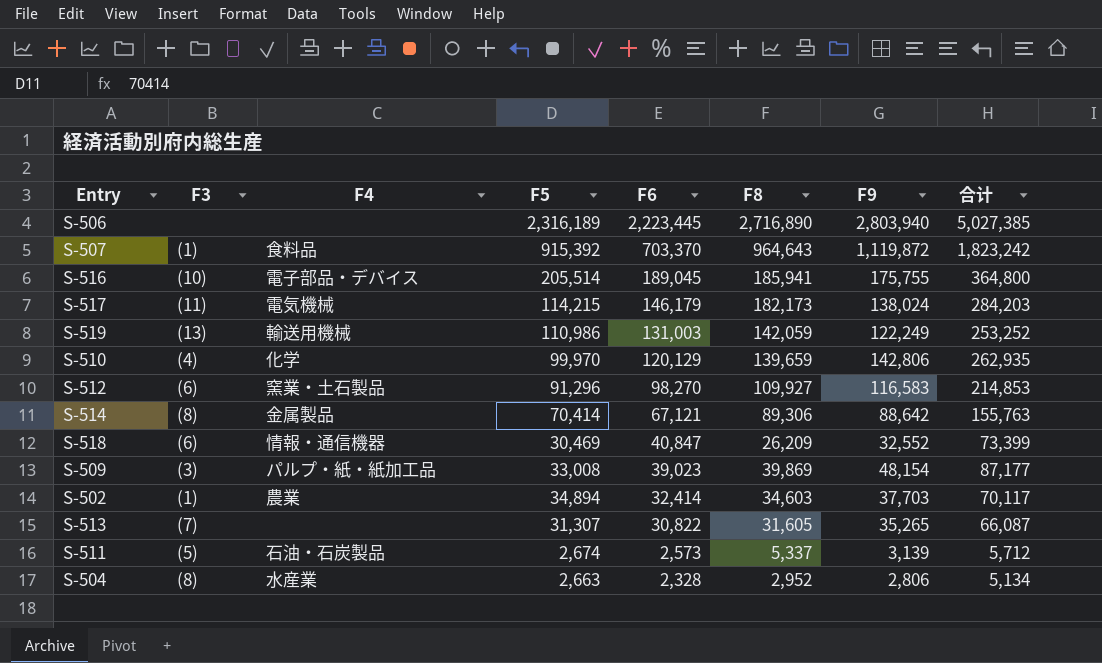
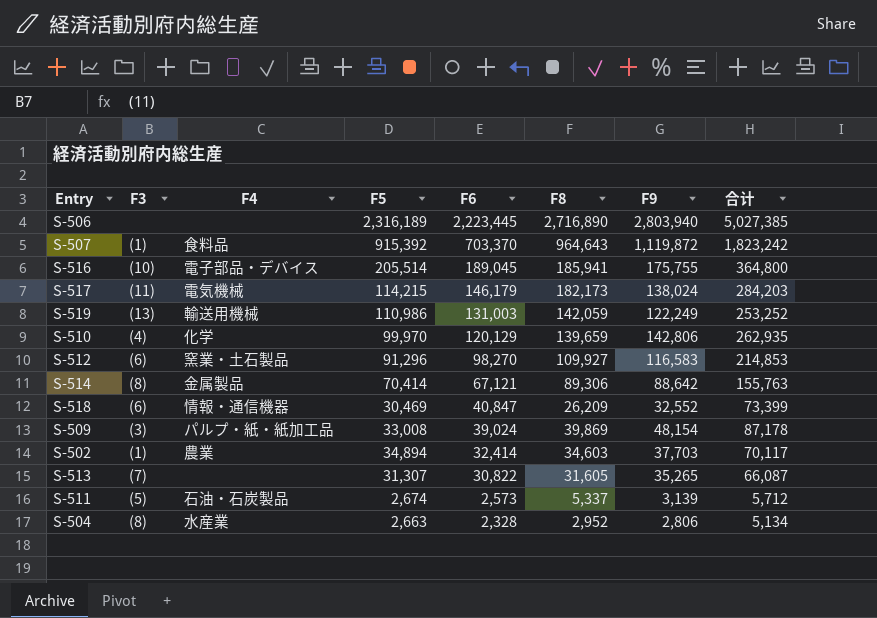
S-509 | F6: 39,023 -> 39,024
S-509 | 合计: 87,177 -> 87,178

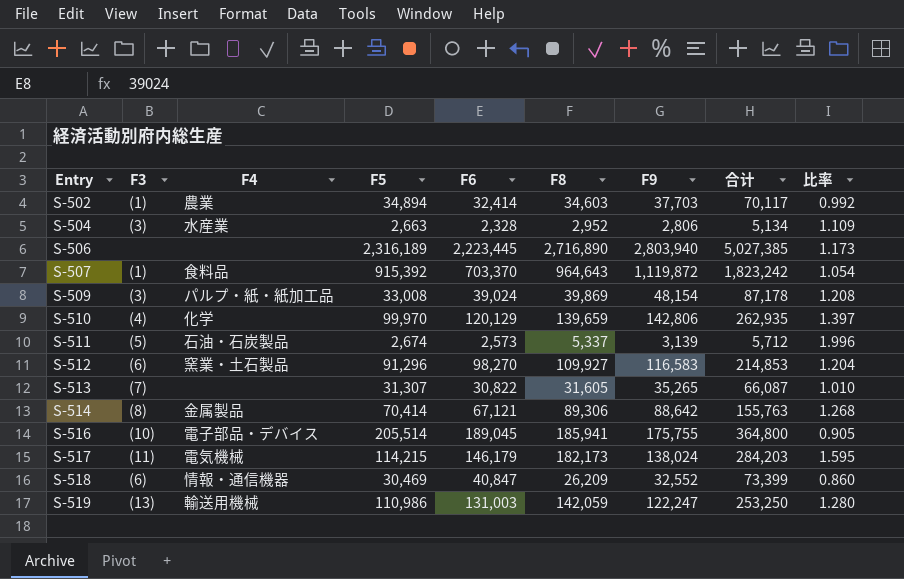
row order: F6 descending -> Entry ascending
column 比率 | formula: none -> [F8] / [F5]
S-504 | F3: (8) -> (3)
S-519 | F9: 122,249 -> 122,247
S-519 | 合计: 253,252 -> 253,250

